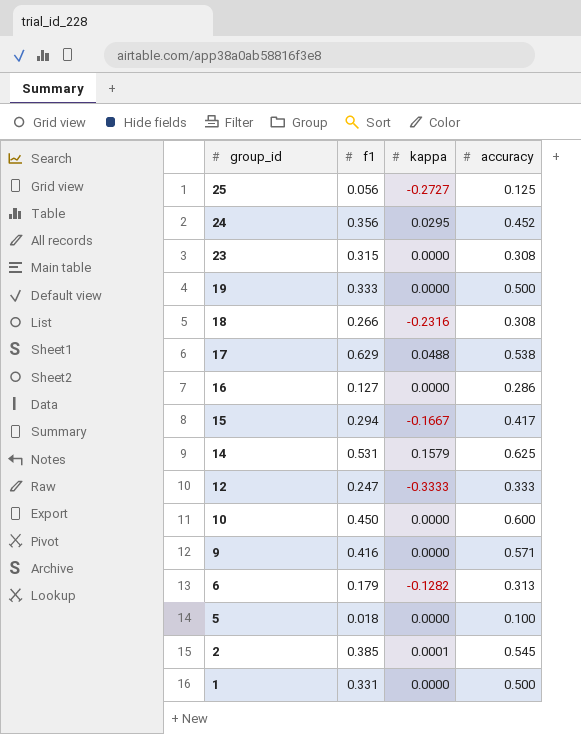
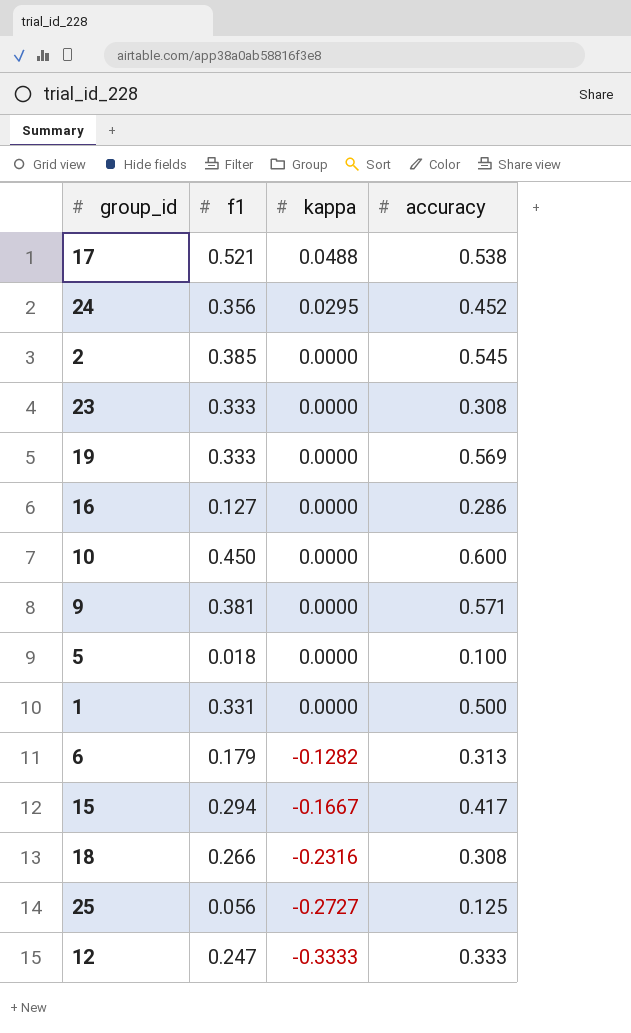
row order: group_id descending -> kappa descending
row 14: 0.531 | 0.1579 | 0.625 -> none
17 | f1: 0.629 -> 0.521
2 | kappa: 0.0001 -> 0.0000
23 | f1: 0.315 -> 0.333
19 | accuracy: 0.500 -> 0.569
9 | f1: 0.416 -> 0.381

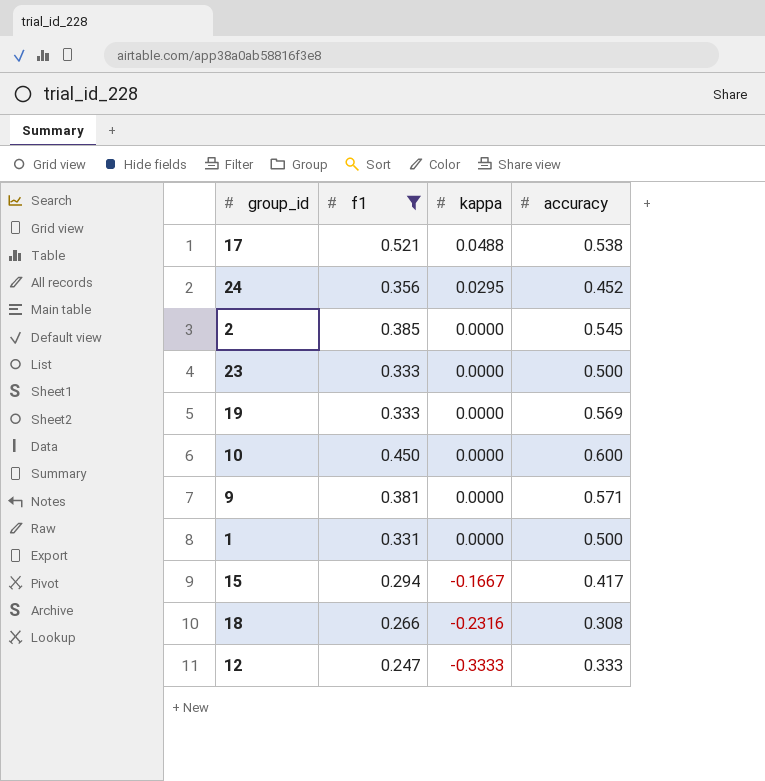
filter: none -> f1 >= 0.247
23 | accuracy: 0.308 -> 0.500

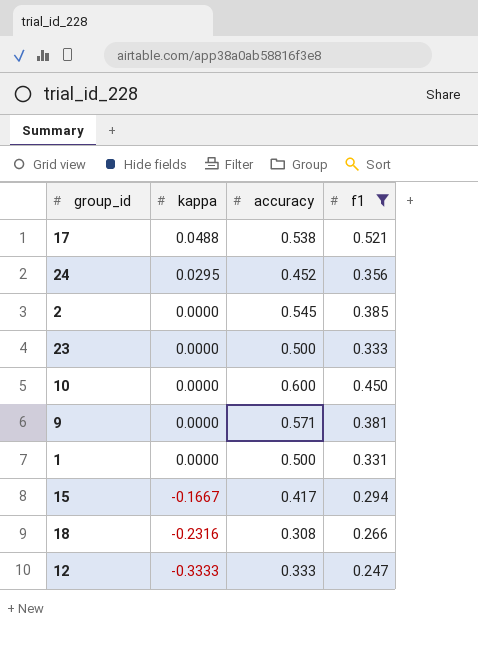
column f1 | position: 2 -> 4
row 19: 0.333 | 0.0000 | 0.569 -> none

